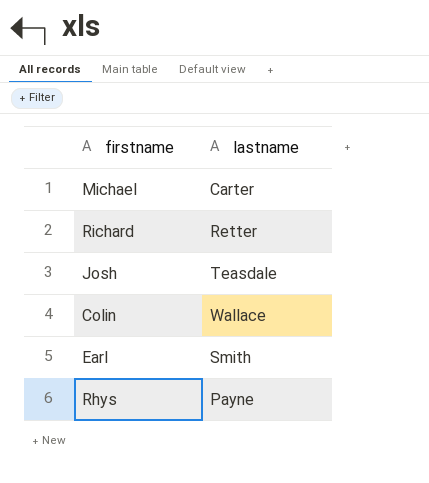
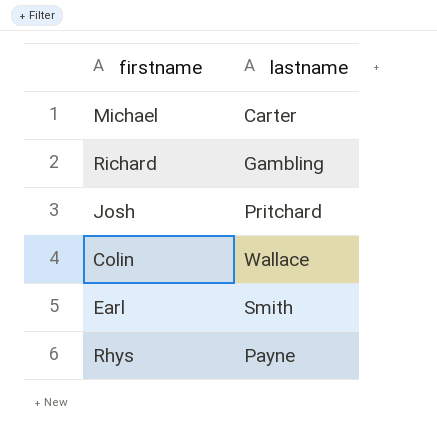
Richard | lastname: Retter -> Gambling
Josh | lastname: Teasdale -> Pritchard

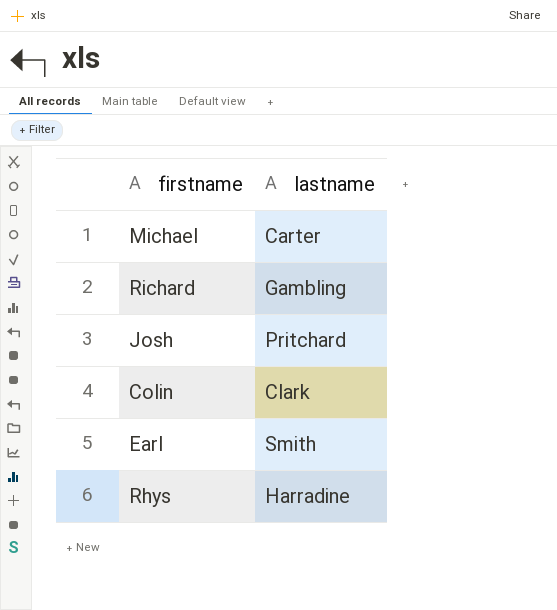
Colin | lastname: Wallace -> Clark
Rhys | lastname: Payne -> Harradine

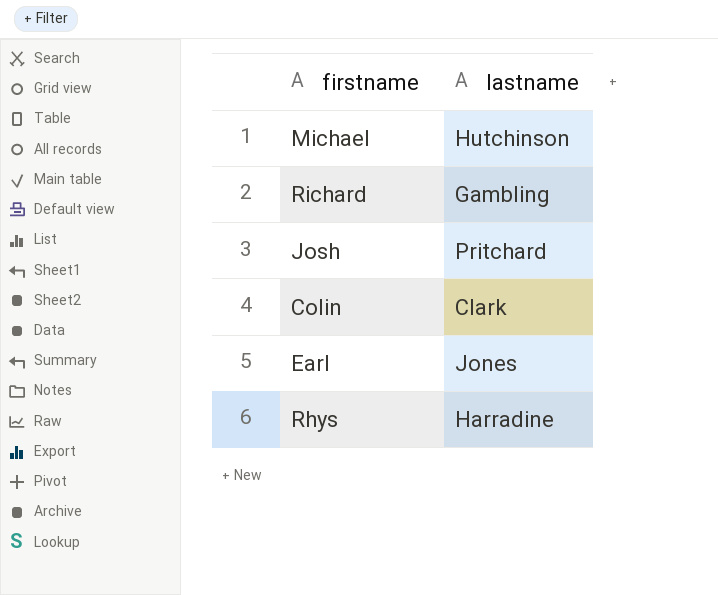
Michael | lastname: Carter -> Hutchinson
Earl | lastname: Smith -> Jones

